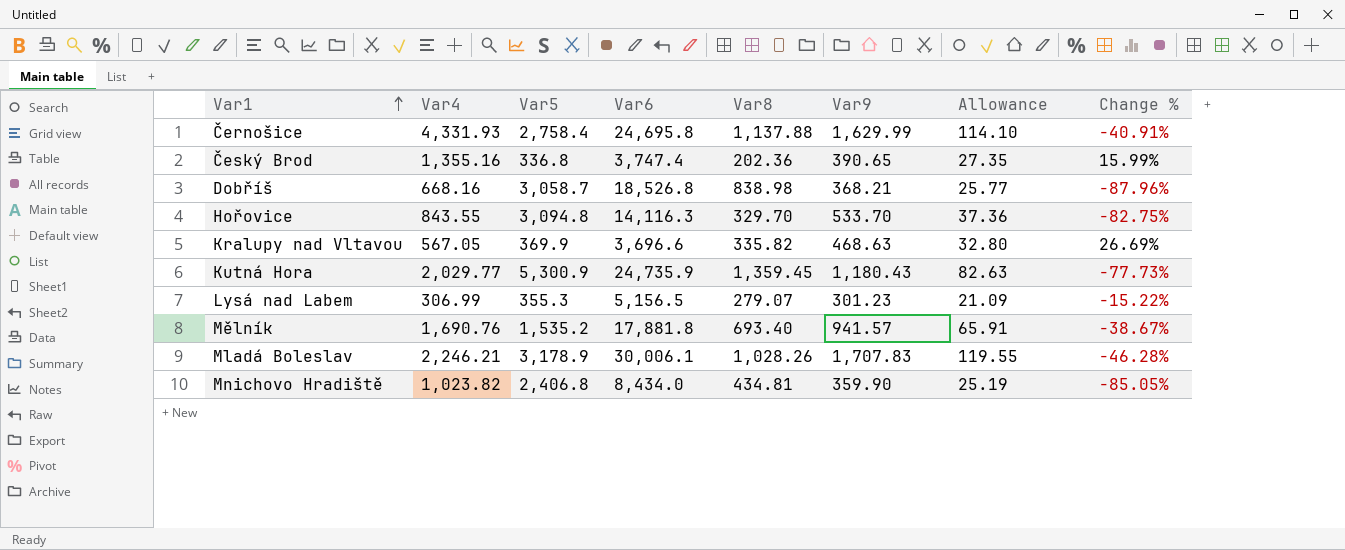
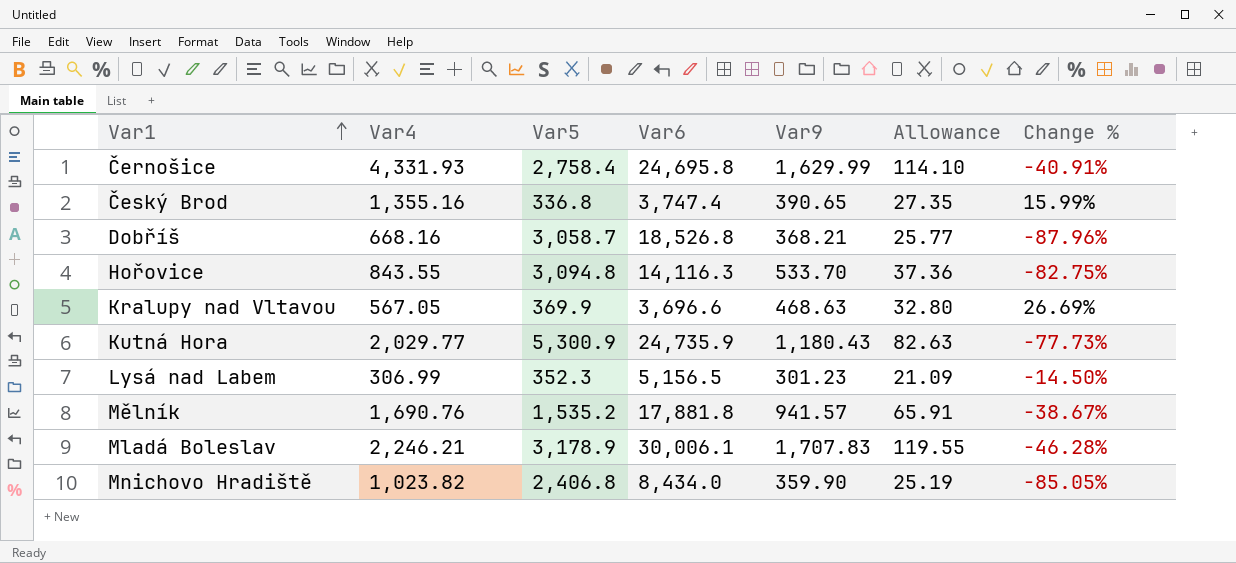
column Var8 | position: 5 -> none
Lysá nad Labem | Var5: 355.3 -> 352.3
Lysá nad Labem | Change %: -15.22% -> -14.50%

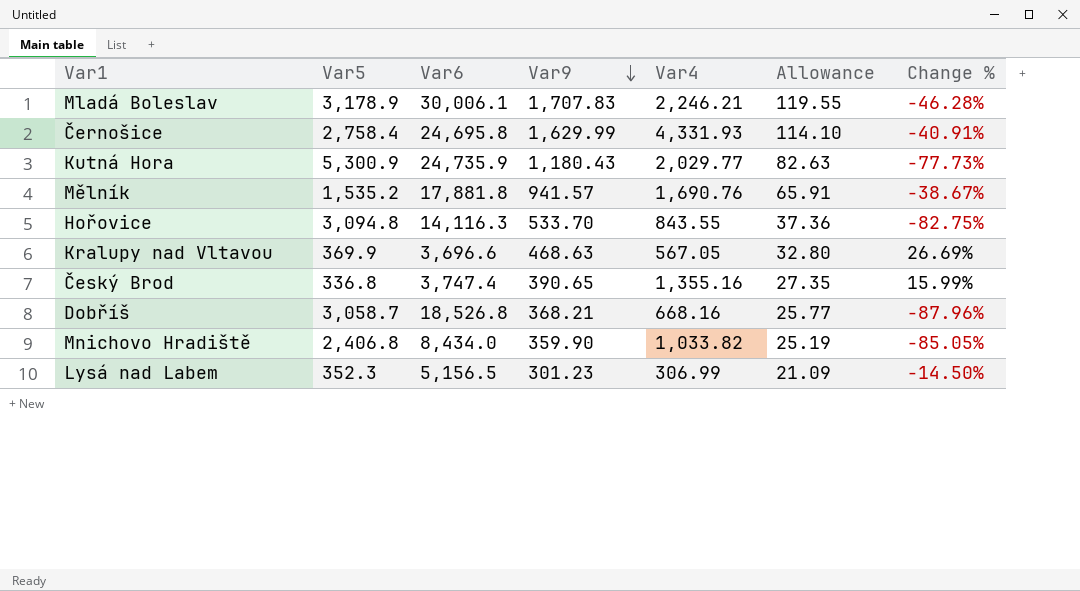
row order: Var1 ascending -> Var9 descending
column Var4 | position: 2 -> 5
Mnichovo Hradiště | Var4: 1,023.82 -> 1,033.82

